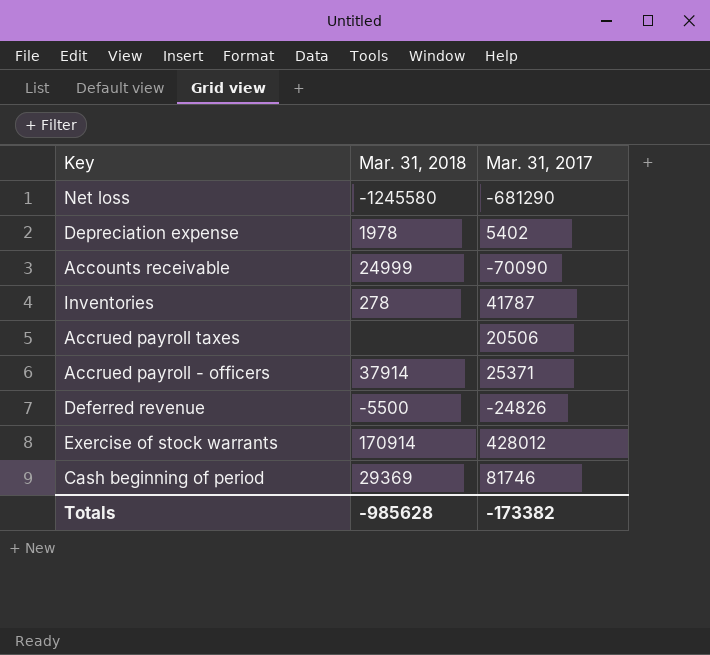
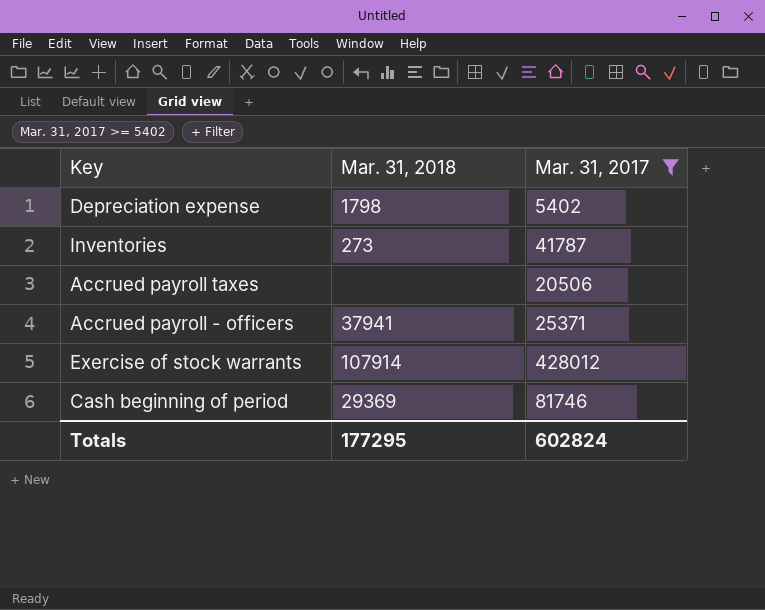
filter: none -> Mar. 31, 2017 >= 5402
Depreciation expense | Mar. 31, 2018: 1978 -> 1798
Inventories | Mar. 31, 2018: 278 -> 273
Accrued payroll - officers | Mar. 31, 2018: 37914 -> 37941
Exercise of stock warrants | Mar. 31, 2018: 170914 -> 107914
Totals | Mar. 31, 2018: -985628 -> 177295
Totals | Mar. 31, 2017: -173382 -> 602824

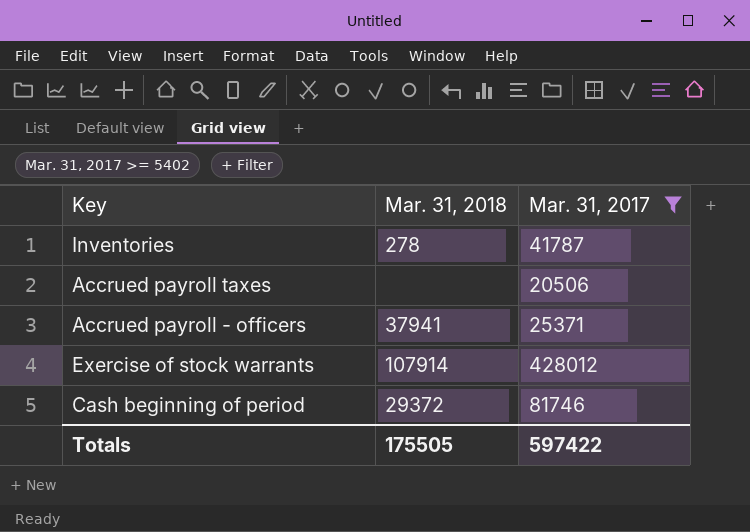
row Depreciation expense: 1798 | 5402 -> none
Inventories | Mar. 31, 2018: 273 -> 278
Cash beginning of period | Mar. 31, 2018: 29369 -> 29372
Totals | Mar. 31, 2018: 177295 -> 175505
Totals | Mar. 31, 2017: 602824 -> 597422

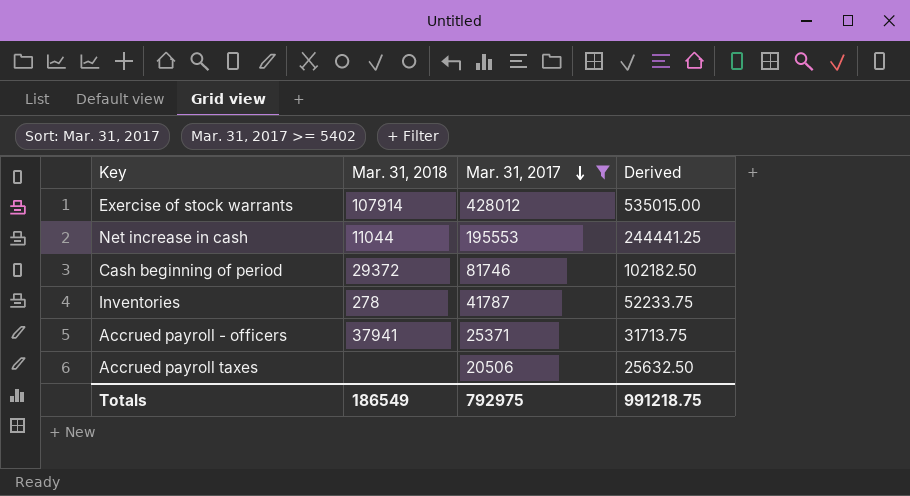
row order: none -> Mar. 31, 2017 descending
column Derived | formula: none -> [Mar. 31, 2017] * 1.25
row Net increase in cash: none -> 11044 | 195553 | 244441.25
Totals | Mar. 31, 2018: 175505 -> 186549
Totals | Mar. 31, 2017: 597422 -> 792975

